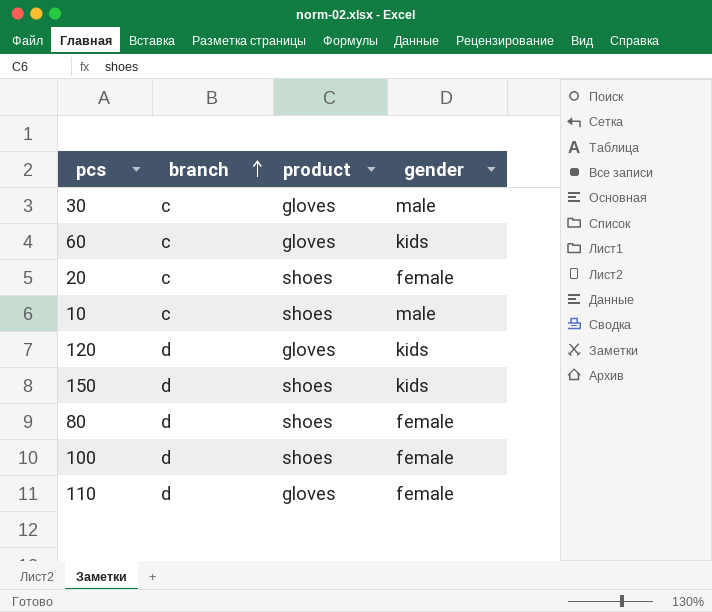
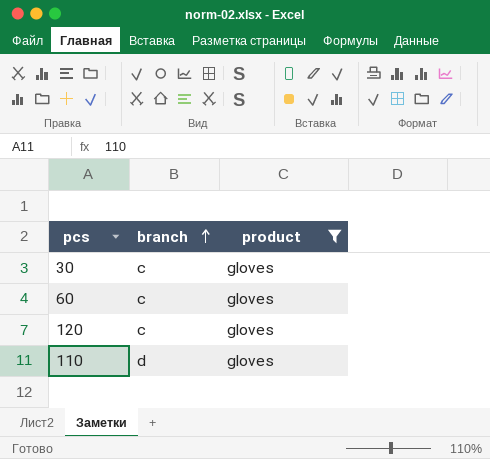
filter: none -> product = gloves
column gender | position: 4 -> none
120 | branch: d -> c

